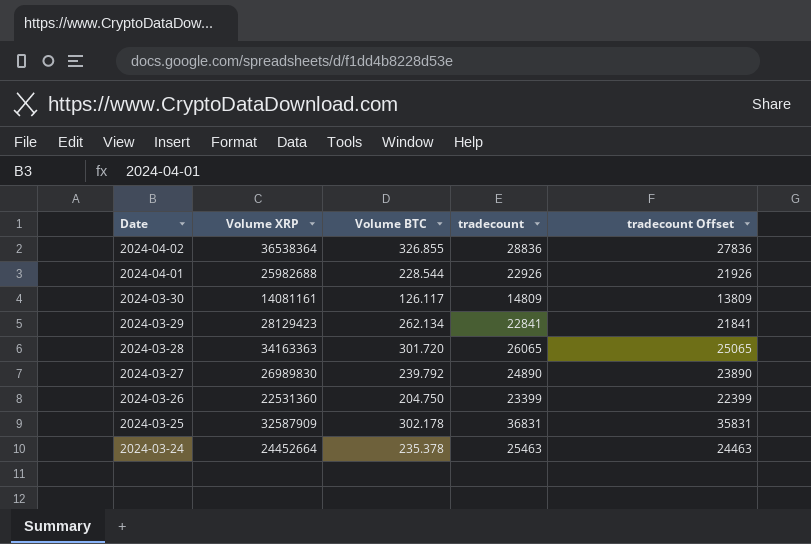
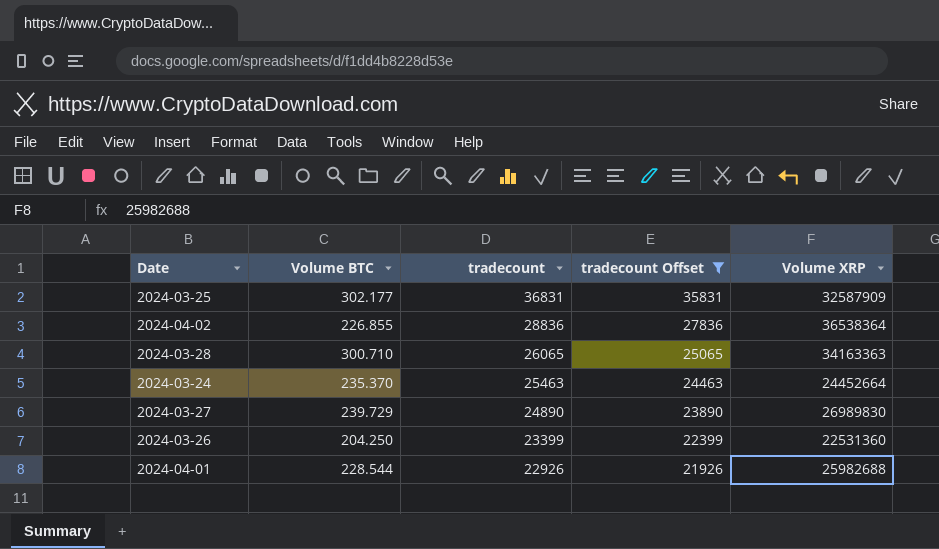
filter: none -> tradecount Offset >= 21926
row order: Date descending -> tradecount descending
column Volume XRP | position: 2 -> 5
2024-03-25 | Volume BTC: 302.178 -> 302.177
2024-04-02 | Volume BTC: 326.855 -> 226.855
2024-03-28 | Volume BTC: 301.720 -> 300.710
2024-03-24 | Volume BTC: 235.378 -> 235.370
2024-03-27 | Volume BTC: 239.792 -> 239.729
2024-03-26 | Volume BTC: 204.750 -> 204.250

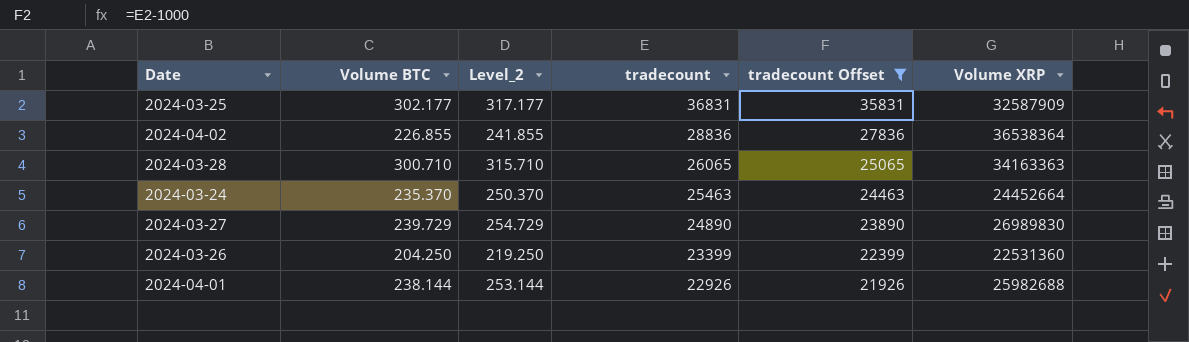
column Level_2 | formula: none -> [Volume BTC] + 15
2024-04-01 | Volume BTC: 228.544 -> 238.144

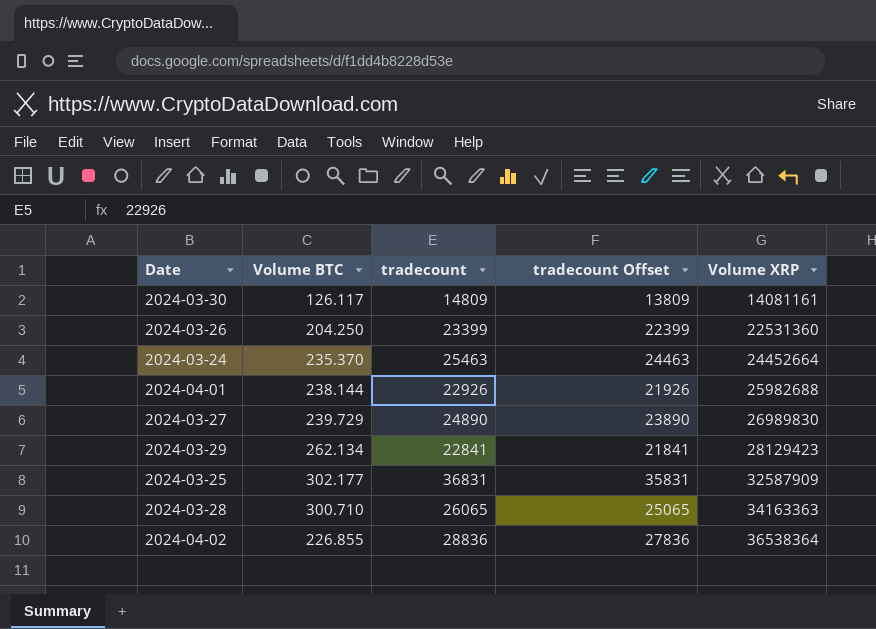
filter: tradecount Offset >= 21926 -> none
row order: tradecount descending -> Volume XRP ascending
column Level_2 | formula: [Volume BTC] + 15 -> none

